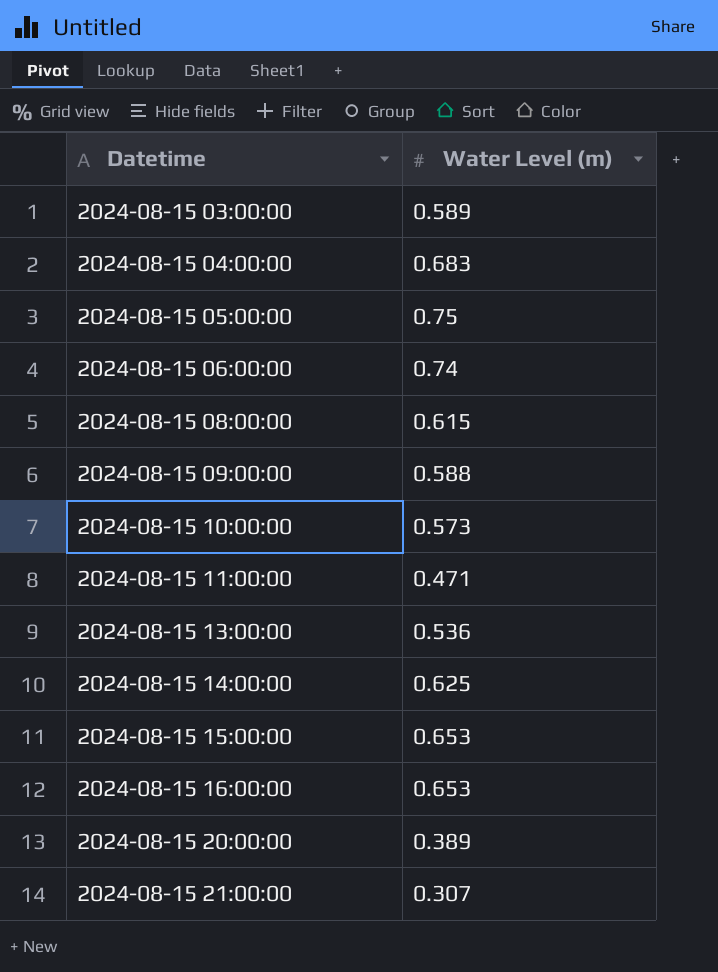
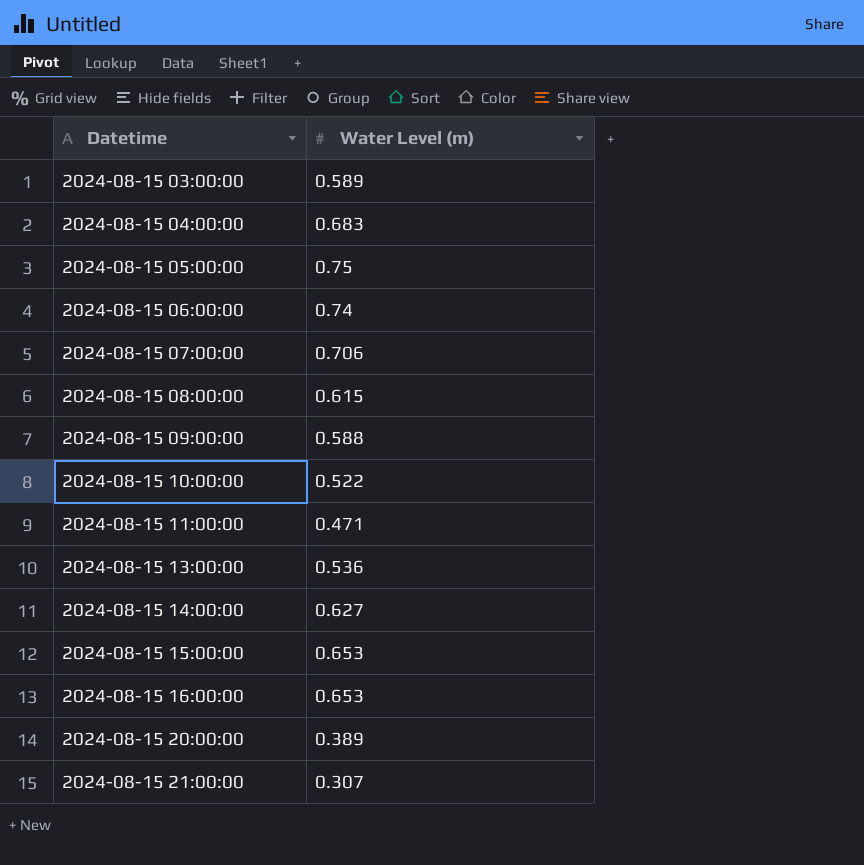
row 2024-08-15 07:00:00: none -> 0.706
2024-08-15 10:00:00 | Water Level (m): 0.573 -> 0.522
2024-08-15 14:00:00 | Water Level (m): 0.625 -> 0.627

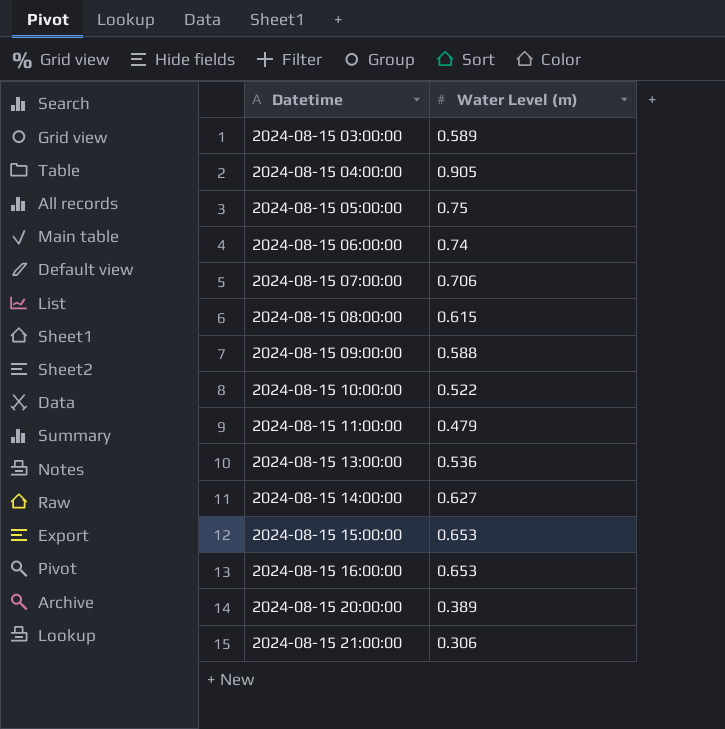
2024-08-15 04:00:00 | Water Level (m): 0.683 -> 0.905
2024-08-15 11:00:00 | Water Level (m): 0.471 -> 0.479
2024-08-15 21:00:00 | Water Level (m): 0.307 -> 0.306

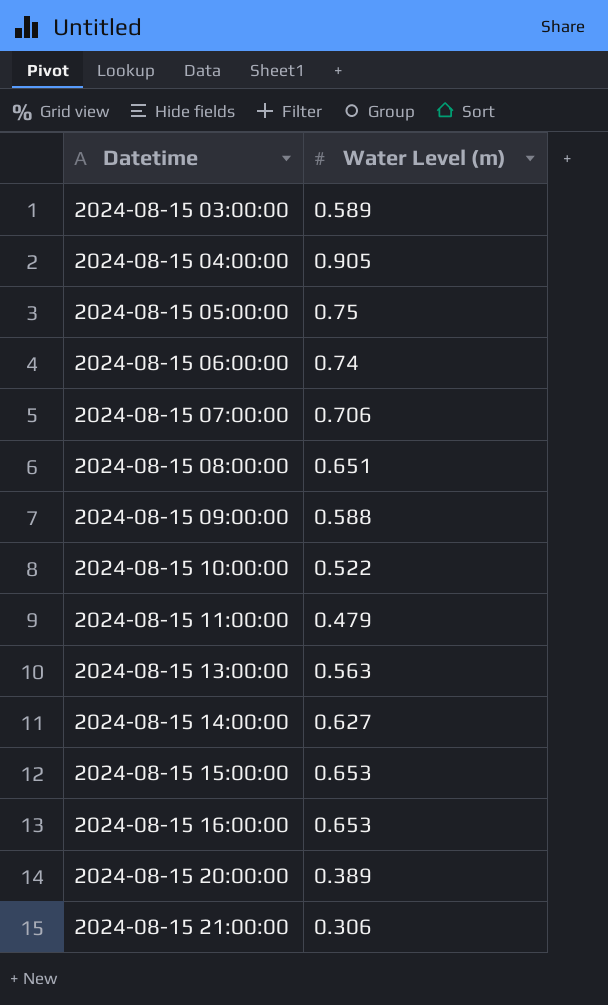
2024-08-15 08:00:00 | Water Level (m): 0.615 -> 0.651
2024-08-15 13:00:00 | Water Level (m): 0.536 -> 0.563

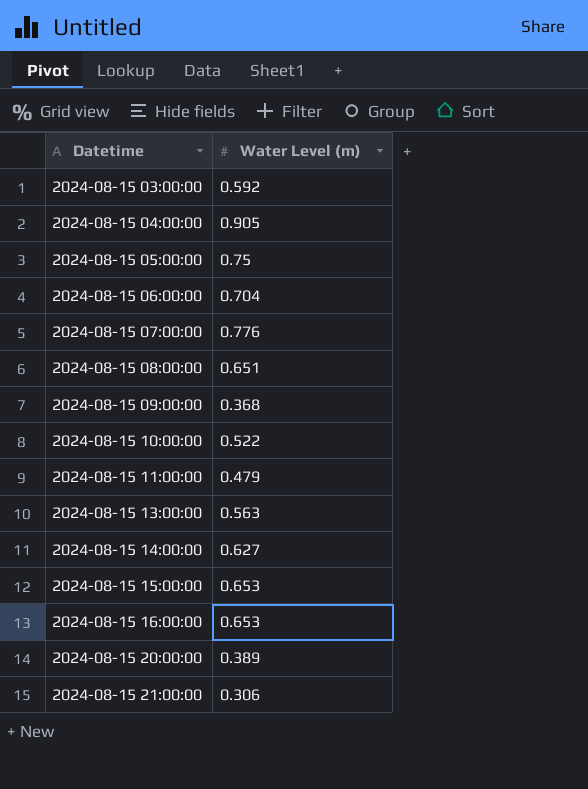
2024-08-15 03:00:00 | Water Level (m): 0.589 -> 0.592
2024-08-15 06:00:00 | Water Level (m): 0.74 -> 0.704
2024-08-15 07:00:00 | Water Level (m): 0.706 -> 0.776
2024-08-15 09:00:00 | Water Level (m): 0.588 -> 0.368

